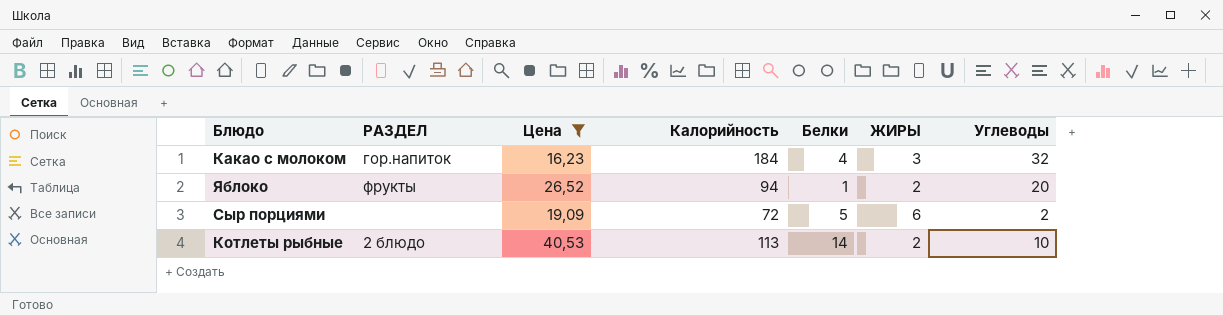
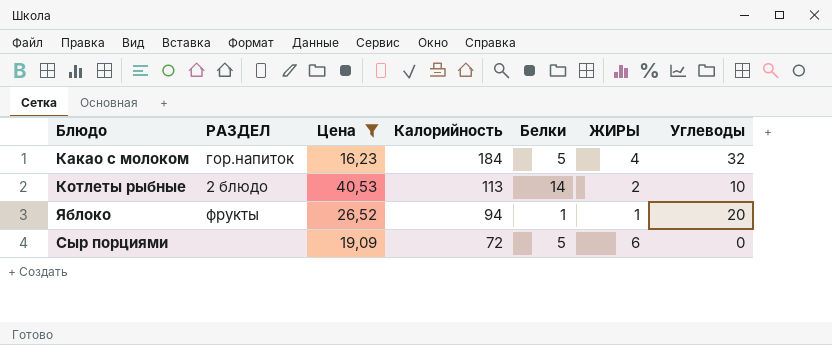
row order: none -> Калорийность descending
Какао с молоком | Белки: 4 -> 5
Какао с молоком | ЖИРЫ: 3 -> 4
Яблоко | ЖИРЫ: 2 -> 1
Сыр порциями | Углеводы: 2 -> 0

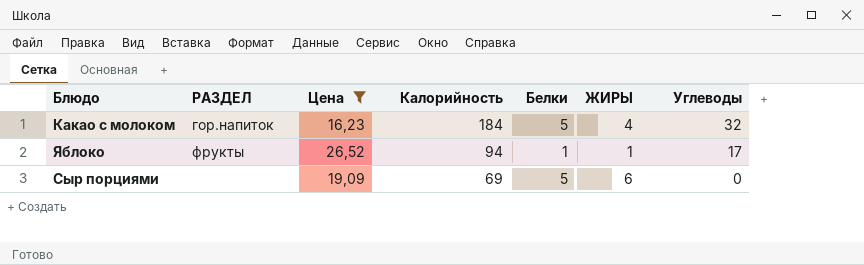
row Котлеты рыбные: 2 блюдо | 40,53 | 113 | 14 | 2 | 10 -> none
Яблоко | Углеводы: 20 -> 17
Сыр порциями | Калорийность: 72 -> 69

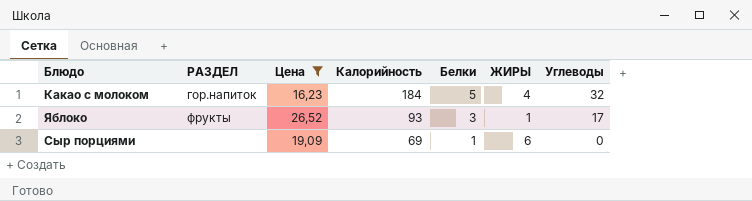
Яблоко | Калорийность: 94 -> 93
Яблоко | Белки: 1 -> 3
Сыр порциями | Белки: 5 -> 1

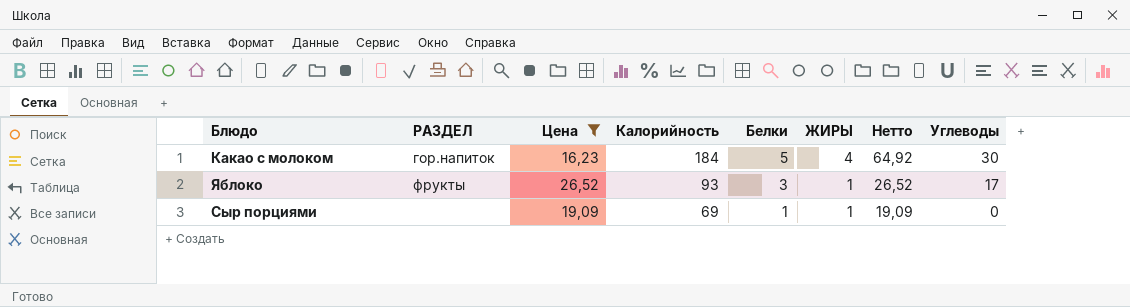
column Нетто | formula: none -> [Цена] * [ЖИРЫ]
Какао с молоком | Углеводы: 32 -> 30
Сыр порциями | ЖИРЫ: 6 -> 1

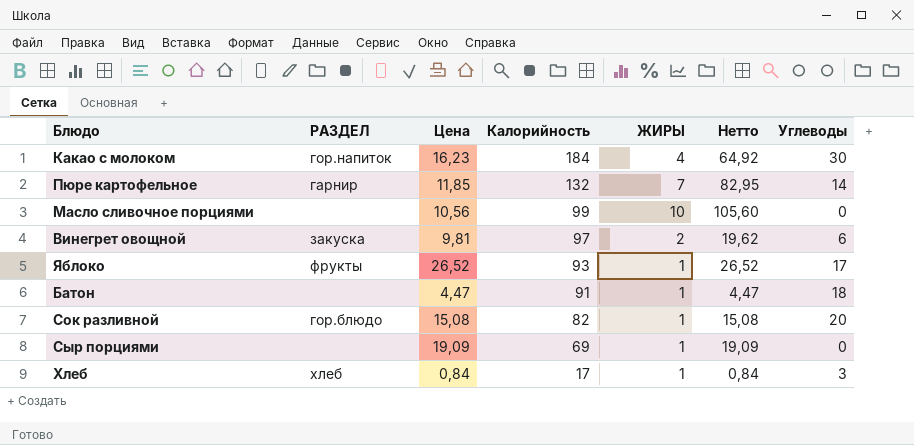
filter: Цена >= 16,23 -> none
column Белки | position: 5 -> none

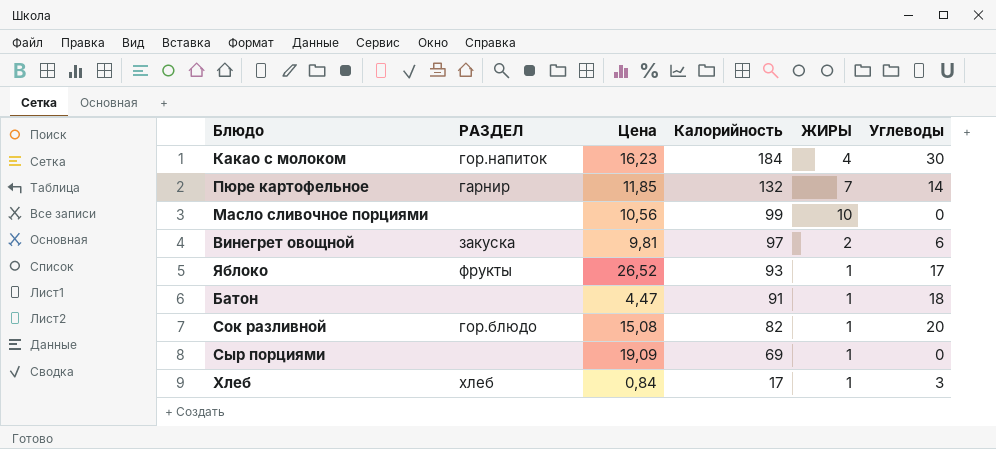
column Нетто | formula: [Цена] * [ЖИРЫ] -> none

